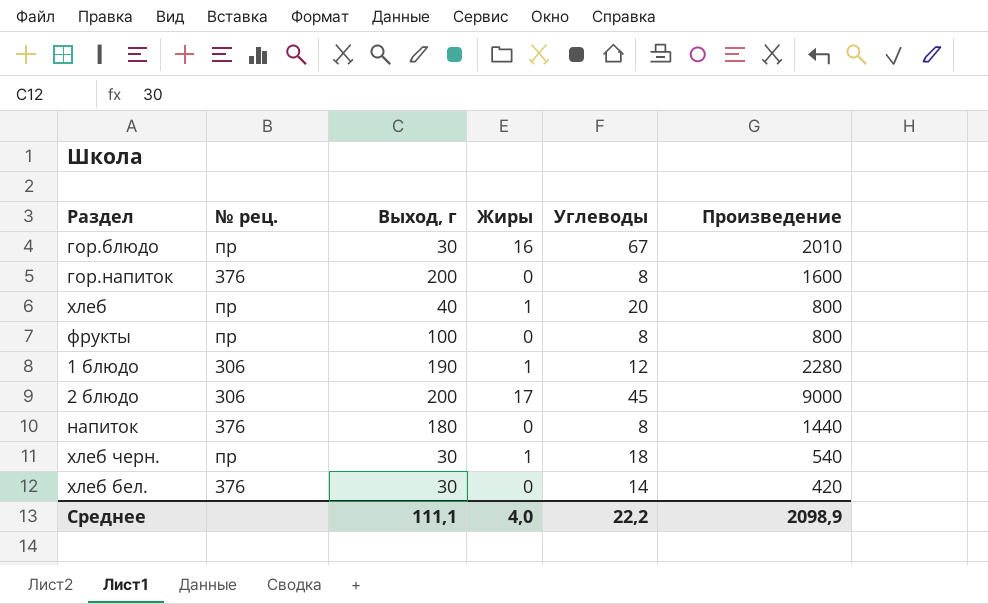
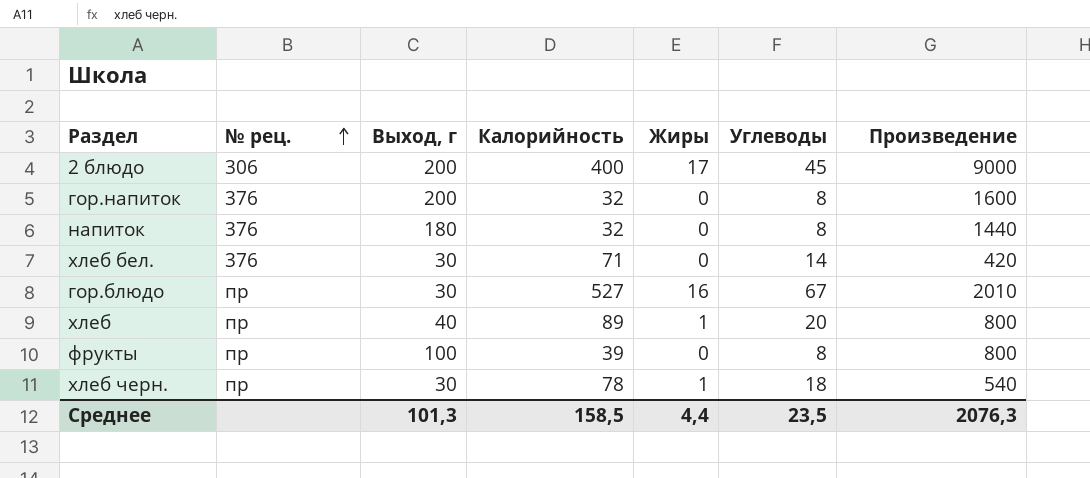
row order: none -> № рец. ascending
column Калорийность | position: none -> 4
row 1 блюдо: 306 | 190 | 1 | 12 | 2280 -> none
Среднее | Выход, г: 111,1 -> 101,3
Среднее | Жиры: 4,0 -> 4,4
Среднее | Углеводы: 22,2 -> 23,5
Среднее | Произведение: 2098,9 -> 2076,3

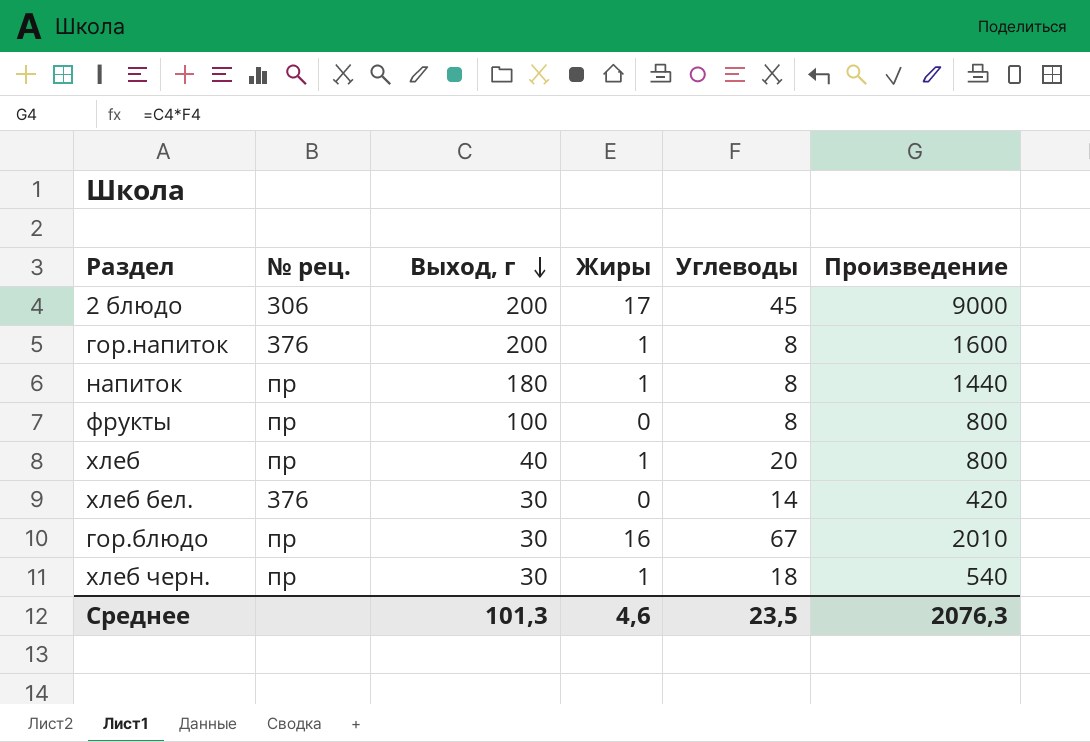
row order: № рец. ascending -> Выход, г descending
column Калорийность | position: 4 -> none
гор.напиток | Жиры: 0 -> 1
напиток | № рец.: 376 -> пр
напиток | Жиры: 0 -> 1
Среднее | Жиры: 4,4 -> 4,6

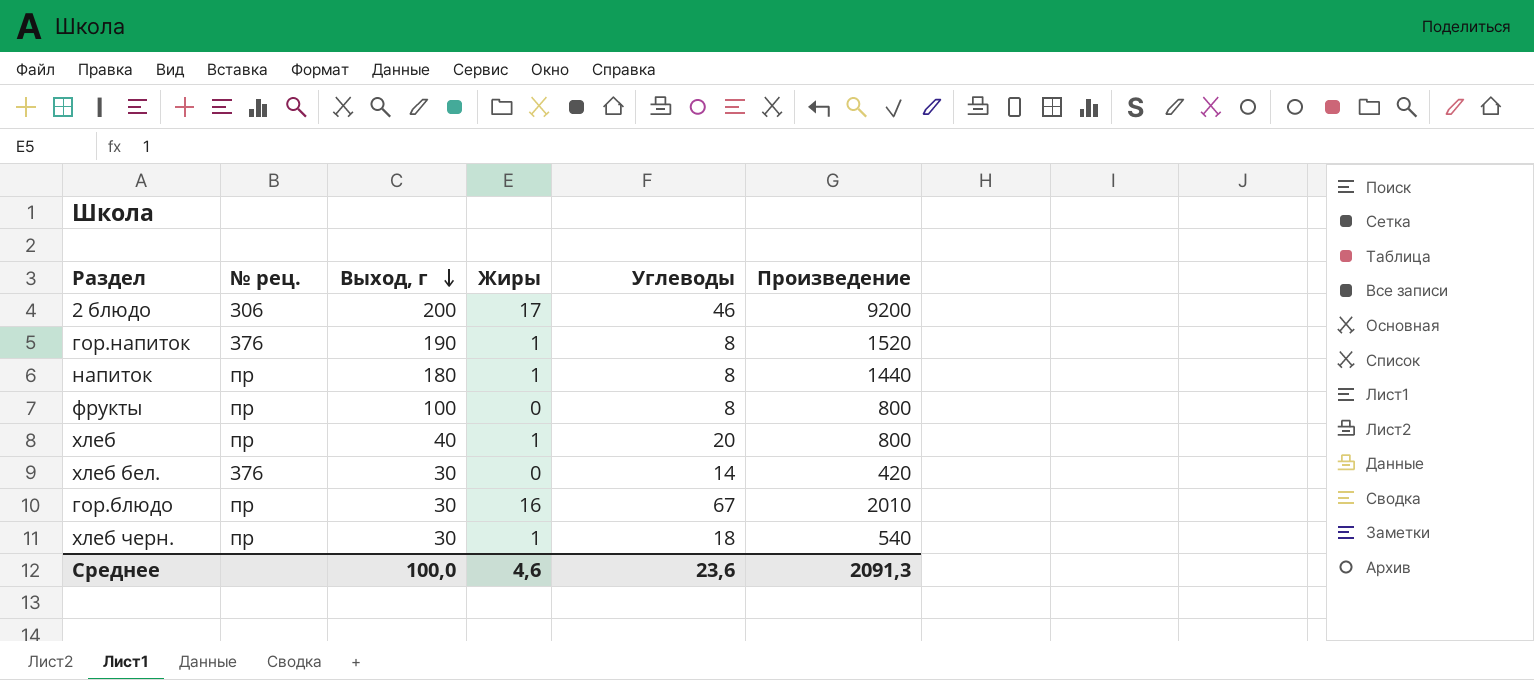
2 блюдо | Углеводы: 45 -> 46
2 блюдо | Произведение: 9000 -> 9200
гор.напиток | Выход, г: 200 -> 190
гор.напиток | Произведение: 1600 -> 1520
Среднее | Выход, г: 101,3 -> 100,0
Среднее | Углеводы: 23,5 -> 23,6
Среднее | Произведение: 2076,3 -> 2091,3

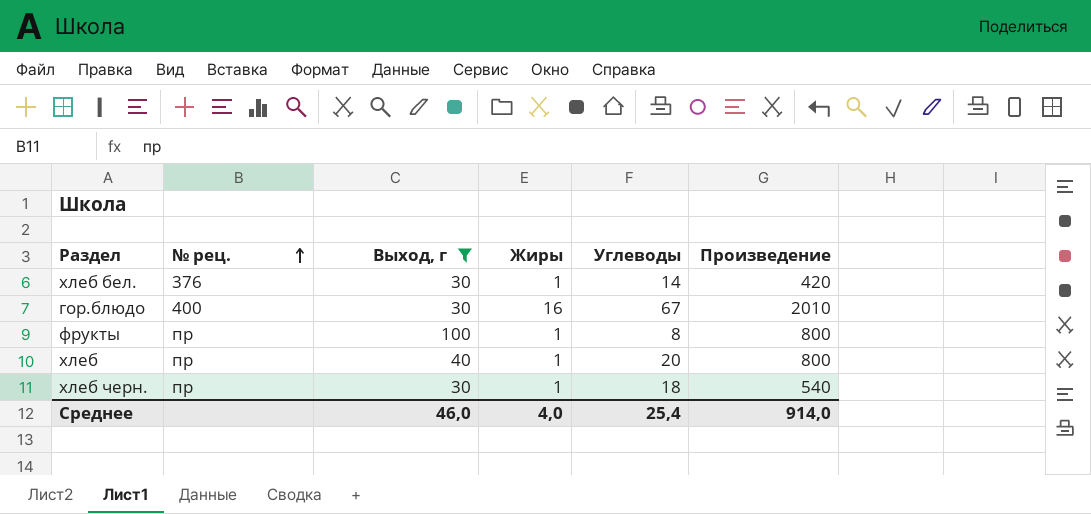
filter: none -> Выход, г <= 100
row order: Выход, г descending -> № рец. ascending
хлеб бел. | Жиры: 0 -> 1
гор.блюдо | № рец.: пр -> 400
фрукты | Жиры: 0 -> 1
Среднее | Выход, г: 100,0 -> 46,0
Среднее | Жиры: 4,6 -> 4,0
Среднее | Углеводы: 23,6 -> 25,4
Среднее | Произведение: 2091,3 -> 914,0

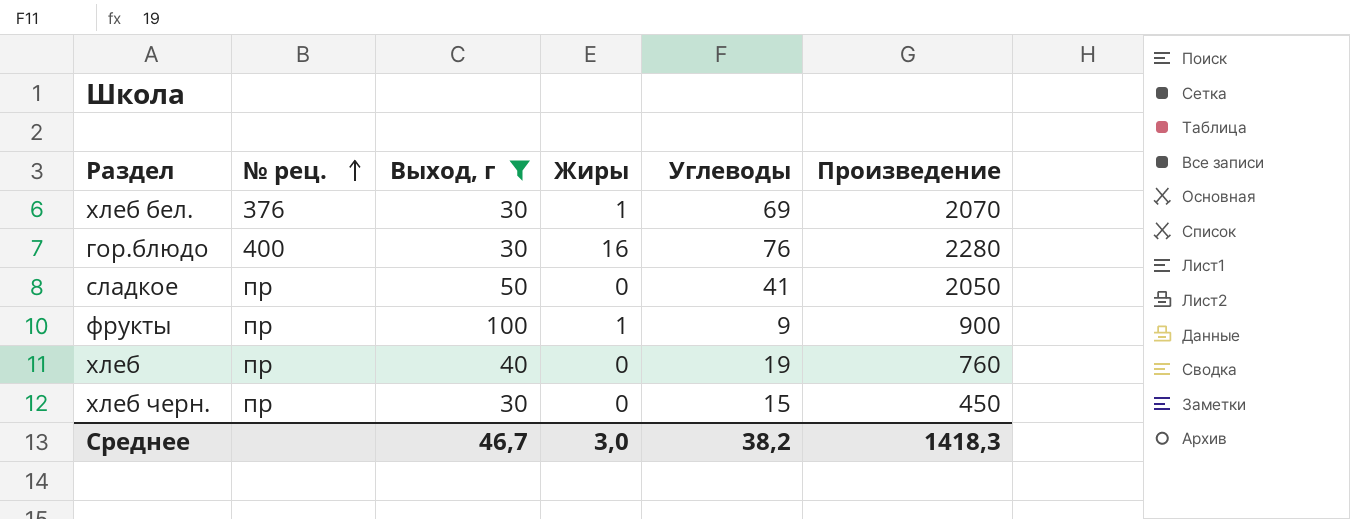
хлеб бел. | Углеводы: 14 -> 69
хлеб бел. | Произведение: 420 -> 2070
гор.блюдо | Углеводы: 67 -> 76
гор.блюдо | Произведение: 2010 -> 2280
row сладкое: none -> пр | 50 | 0 | 41 | 2050
фрукты | Углеводы: 8 -> 9
фрукты | Произведение: 800 -> 900
хлеб | Жиры: 1 -> 0
хлеб | Углеводы: 20 -> 19
хлеб | Произведение: 800 -> 760
хлеб черн. | Жиры: 1 -> 0
хлеб черн. | Углеводы: 18 -> 15
хлеб черн. | Произведение: 540 -> 450
Среднее | Выход, г: 46,0 -> 46,7
Среднее | Жиры: 4,0 -> 3,0
Среднее | Углеводы: 25,4 -> 38,2
Среднее | Произведение: 914,0 -> 1418,3

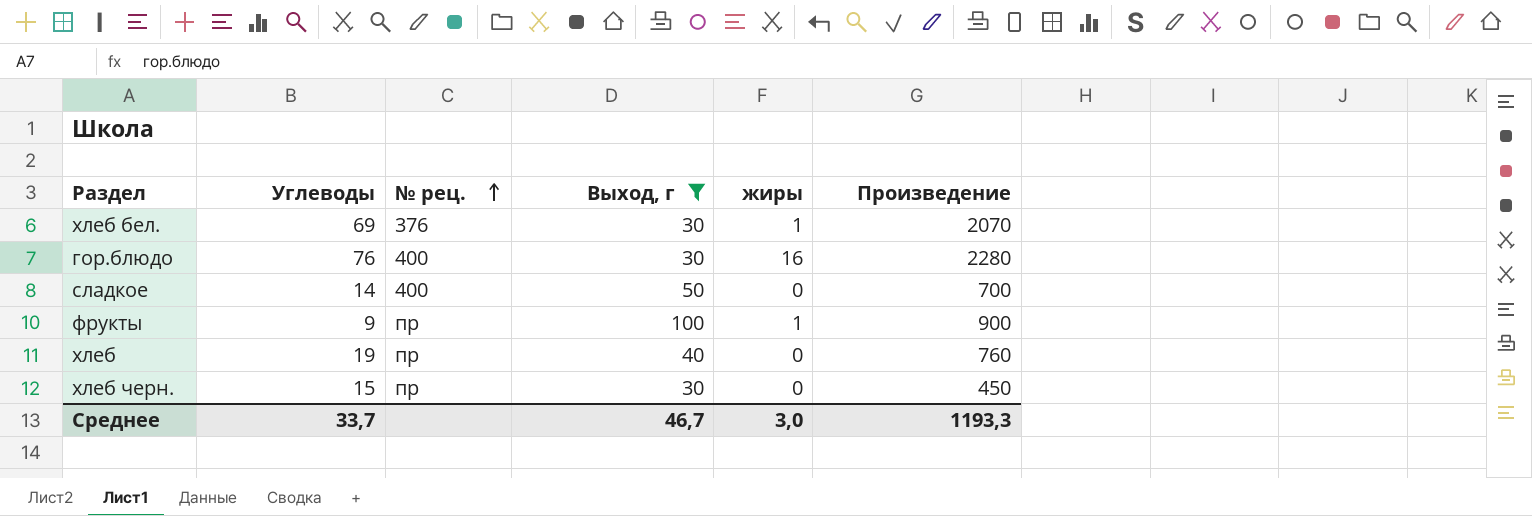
column Углеводы | position: 5 -> 2
column name: Жиры -> жиры
сладкое | Углеводы: 41 -> 14
сладкое | № рец.: пр -> 400
сладкое | Произведение: 2050 -> 700
Среднее | Углеводы: 38,2 -> 33,7
Среднее | Произведение: 1418,3 -> 1193,3

